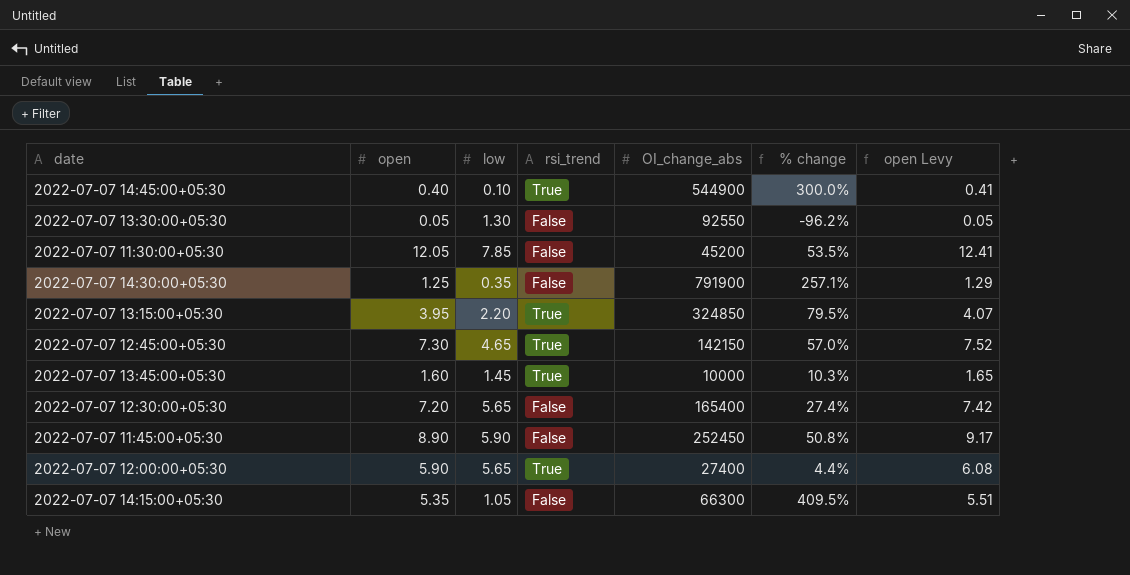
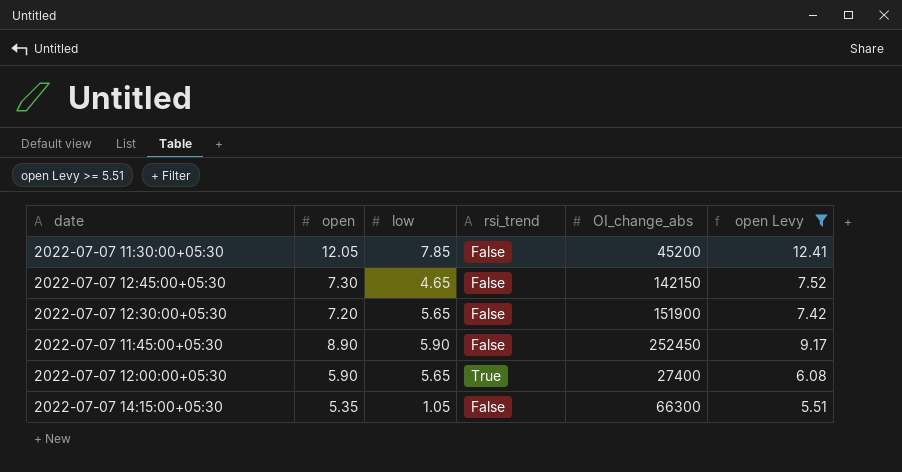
filter: none -> open Levy >= 5.51
column % change | formula: ([open] - [low]) / [low] -> none
2022-07-07 12:45:00+05:30 | rsi_trend: True -> False
2022-07-07 12:30:00+05:30 | OI_change_abs: 165400 -> 151900

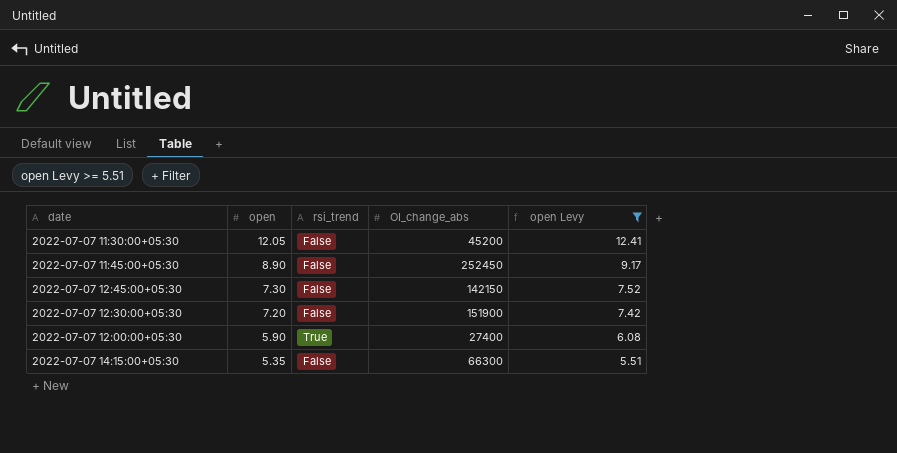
row order: none -> open descending
column low | position: 3 -> none

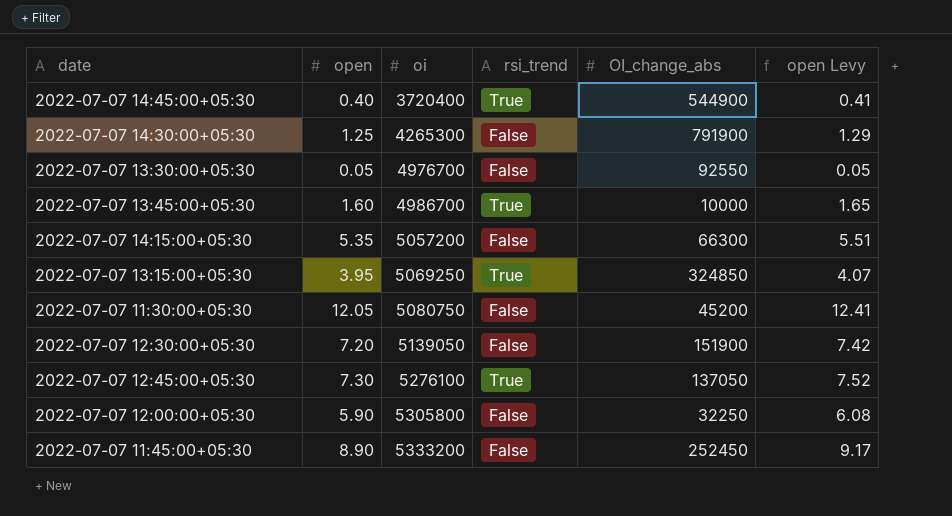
filter: open Levy >= 5.51 -> none
row order: open descending -> oi ascending
column oi | position: none -> 3
2022-07-07 12:45:00+05:30 | rsi_trend: False -> True
2022-07-07 12:45:00+05:30 | OI_change_abs: 142150 -> 137050
2022-07-07 12:00:00+05:30 | rsi_trend: True -> False
2022-07-07 12:00:00+05:30 | OI_change_abs: 27400 -> 32250

